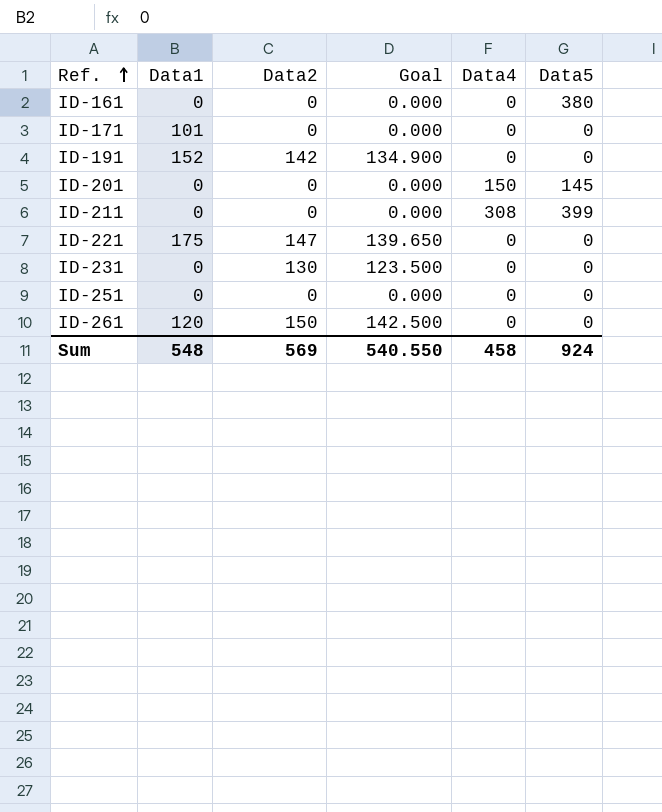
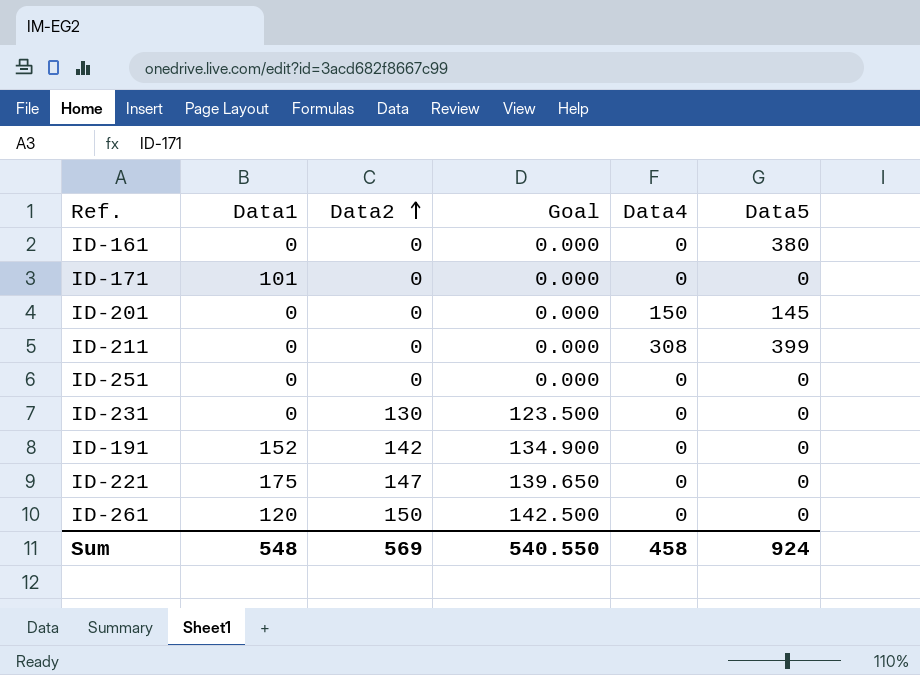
row order: Ref. ascending -> Data2 ascending

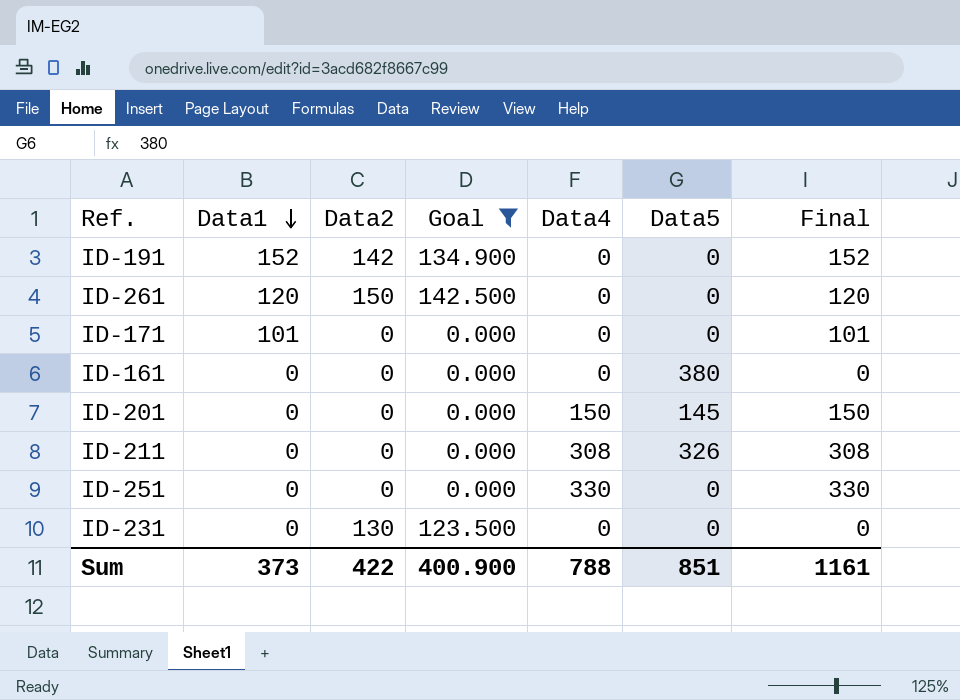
filter: none -> Goal != 139.650
row order: Data2 ascending -> Data1 descending
column Final | formula: none -> [Data1] + [Data4]
ID-211 | Data5: 399 -> 326
ID-251 | Data4: 0 -> 330
Sum | Data1: 548 -> 373
Sum | Data2: 569 -> 422
Sum | Goal: 540.550 -> 400.900
Sum | Data4: 458 -> 788
Sum | Data5: 924 -> 851

